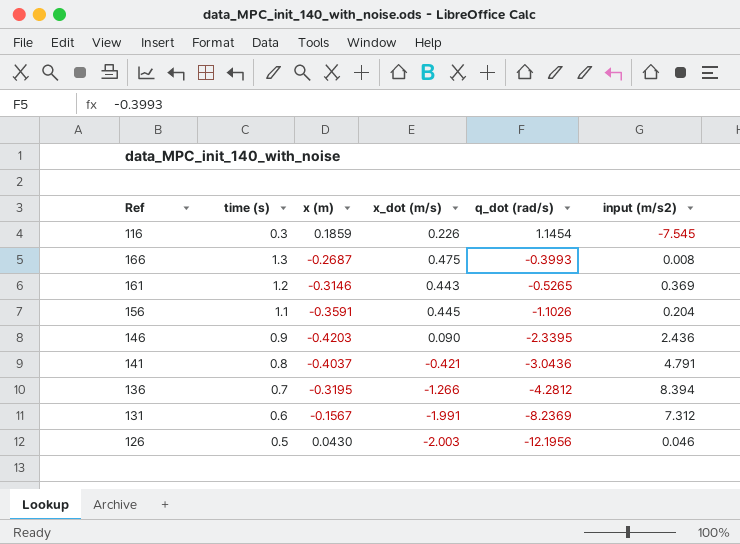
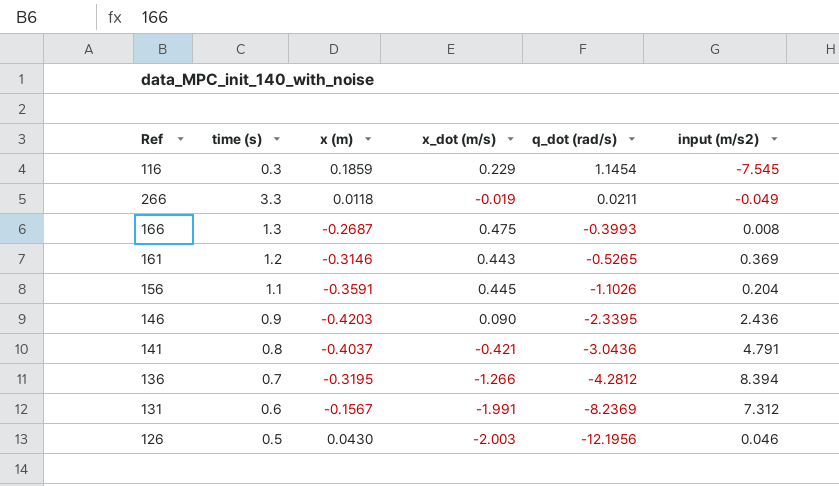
116 | x_dot (m/s): 0.226 -> 0.229
row 266: none -> 3.3 | 0.0118 | -0.019 | 0.0211 | -0.049

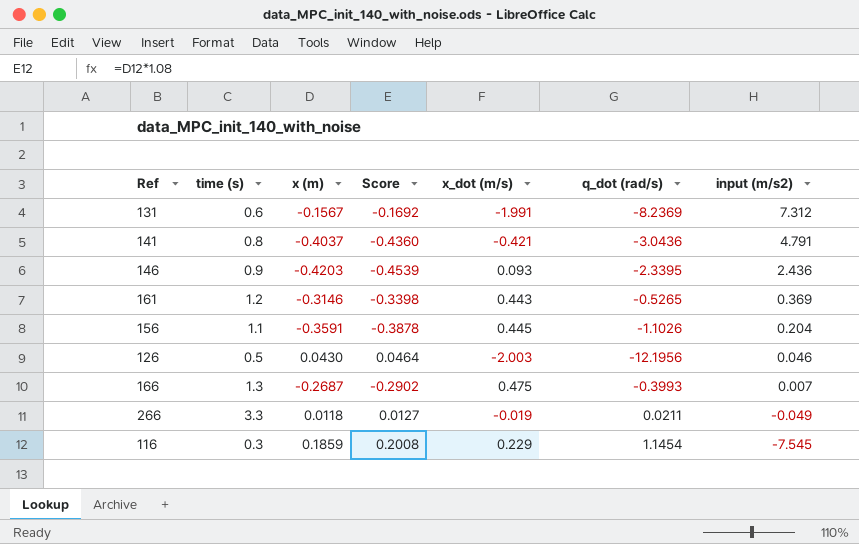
row order: q_dot (rad/s) descending -> input (m/s2) descending
column Score | formula: none -> [x (m)] * 1.08
row 136: 0.7 | -0.3195 | -1.266 | -4.2812 | 8.394 -> none
146 | x_dot (m/s): 0.090 -> 0.093
166 | input (m/s2): 0.008 -> 0.007

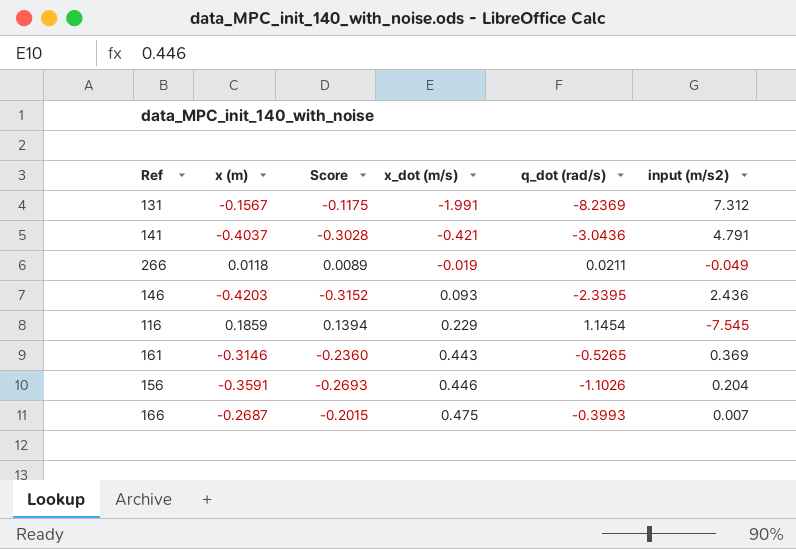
row order: input (m/s2) descending -> x_dot (m/s) ascending
column time (s) | position: 2 -> none
column Score | formula: [x (m)] * 1.08 -> [x (m)] * 0.75
row 126: 0.5 | 0.0430 | 0.0464 | -2.003 | -12.1956 | 0.046 -> none
156 | x_dot (m/s): 0.445 -> 0.446

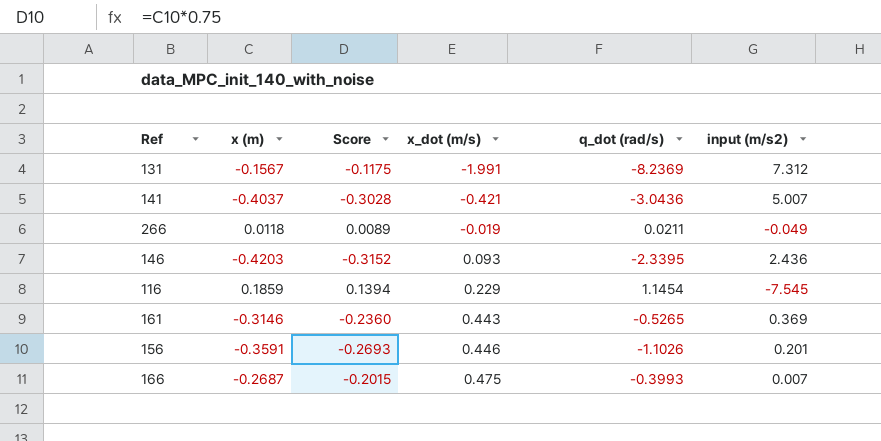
141 | input (m/s2): 4.791 -> 5.007
156 | input (m/s2): 0.204 -> 0.201

